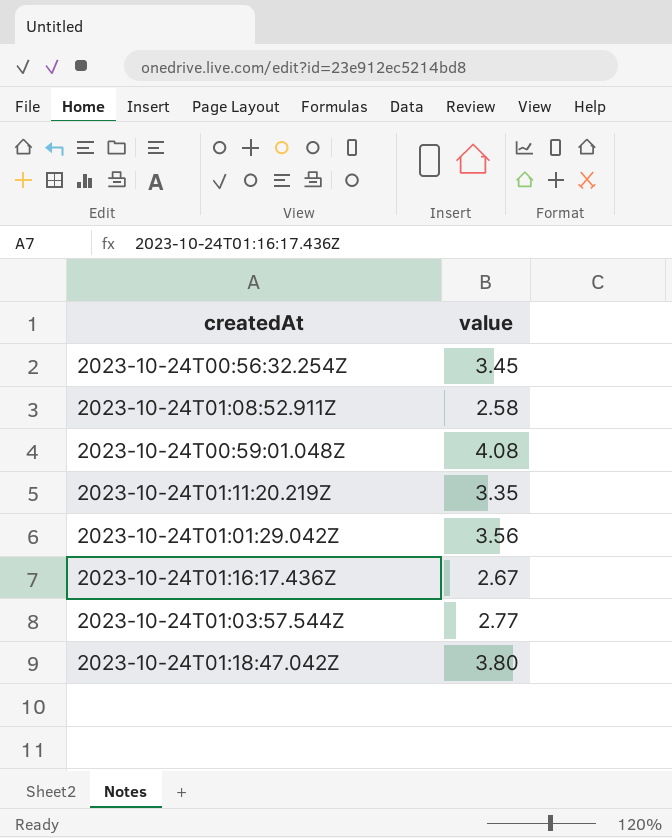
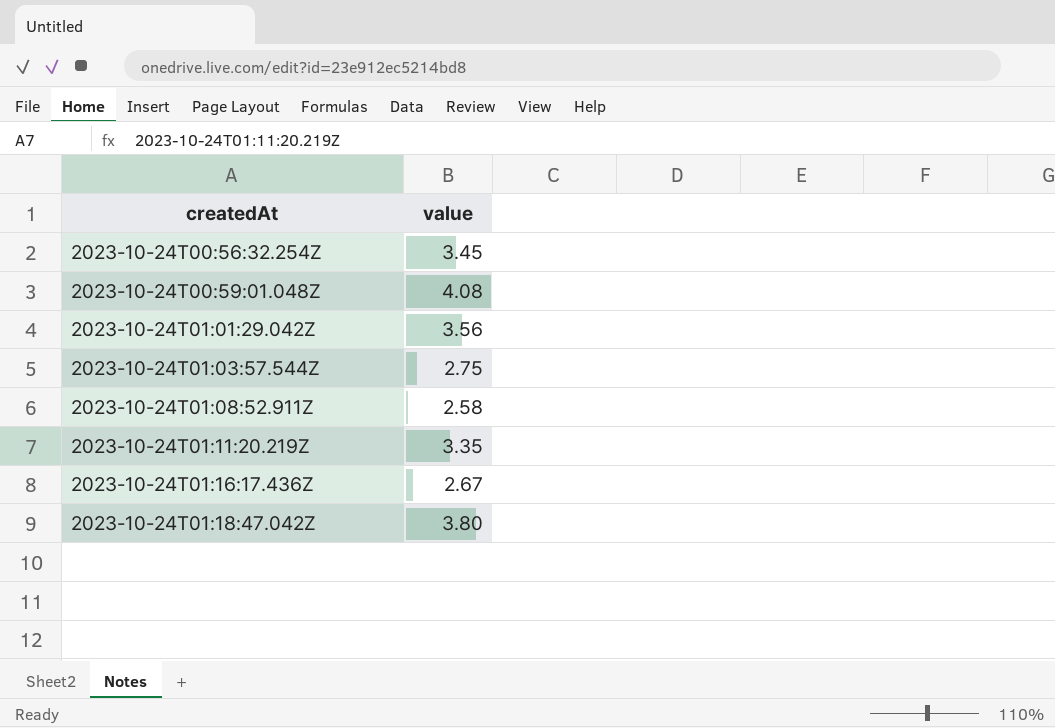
row order: none -> createdAt ascending
2023-10-24T01:03:57.544Z | value: 2.77 -> 2.75

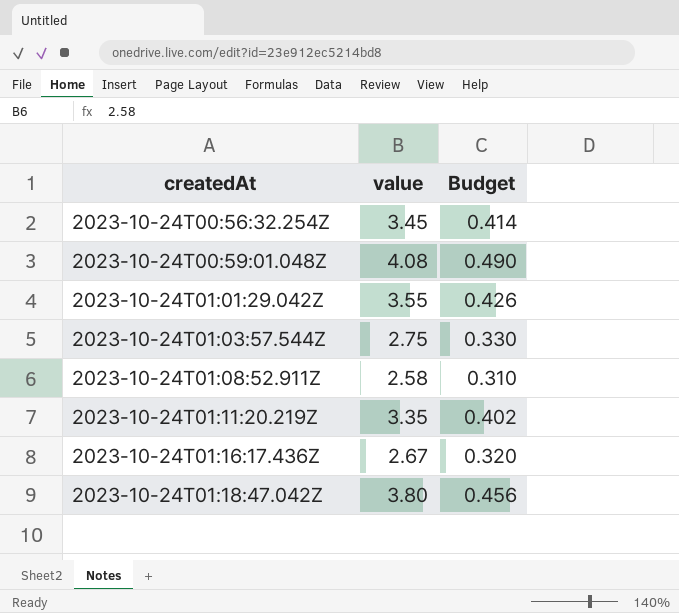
column Budget | formula: none -> [value] * 0.12
2023-10-24T01:01:29.042Z | value: 3.56 -> 3.55

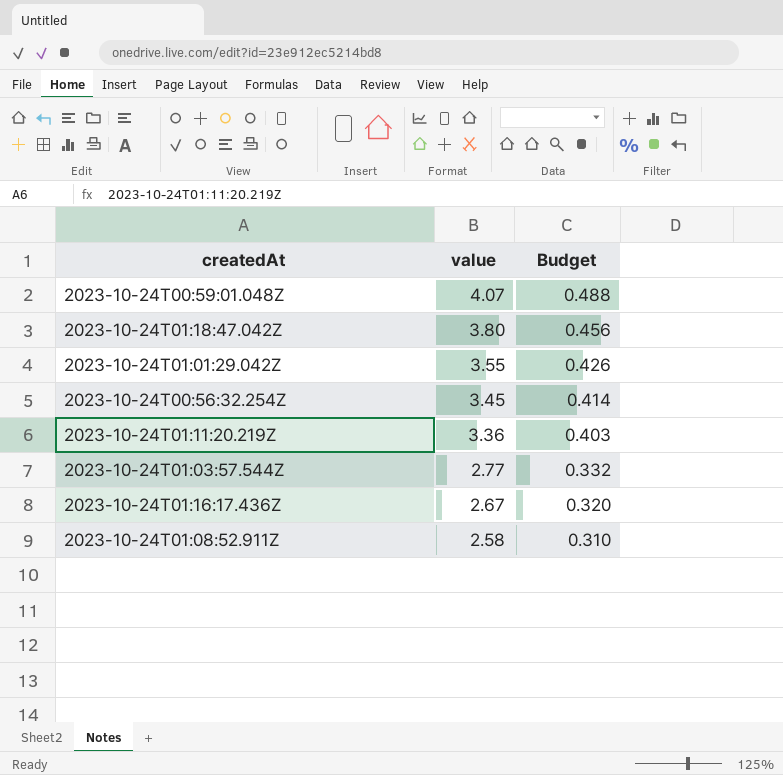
row order: createdAt ascending -> value descending
2023-10-24T00:59:01.048Z | value: 4.08 -> 4.07
2023-10-24T00:59:01.048Z | Budget: 0.490 -> 0.488
2023-10-24T01:11:20.219Z | value: 3.35 -> 3.36
2023-10-24T01:11:20.219Z | Budget: 0.402 -> 0.403
2023-10-24T01:03:57.544Z | value: 2.75 -> 2.77
2023-10-24T01:03:57.544Z | Budget: 0.330 -> 0.332

